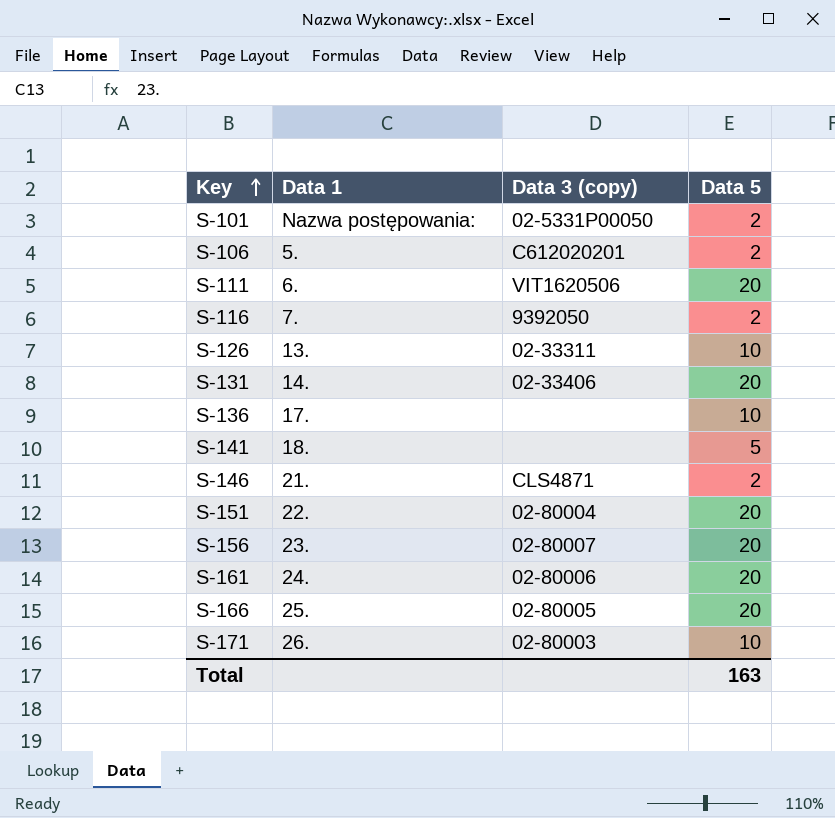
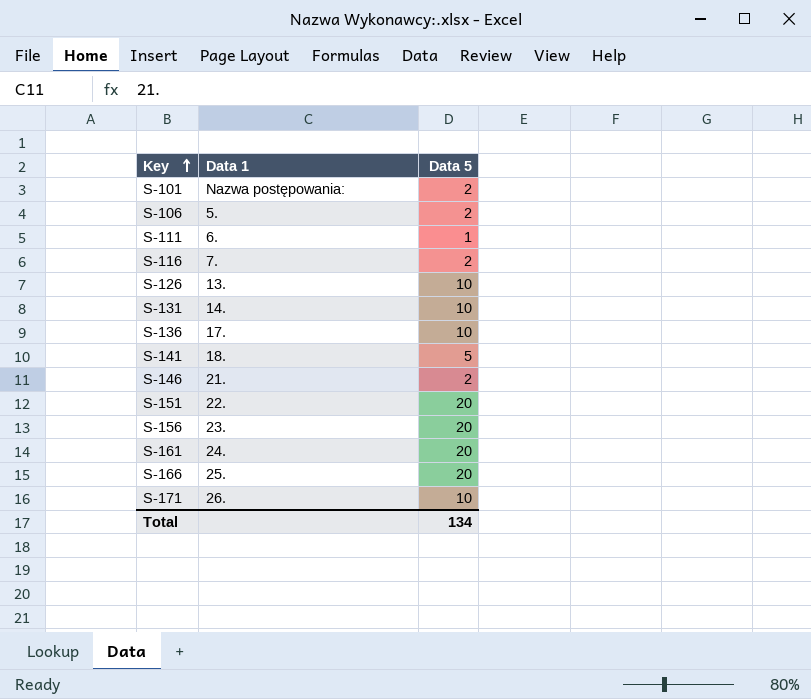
column Data 3 (copy) | position: 3 -> none
S-111 | Data 5: 20 -> 1
S-131 | Data 5: 20 -> 10
Total | Data 5: 163 -> 134

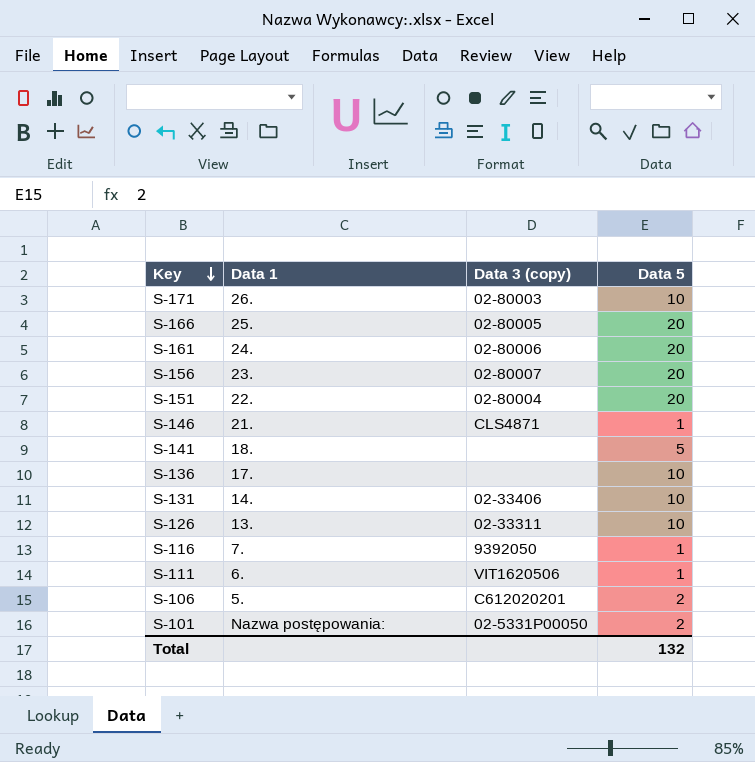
row order: Key ascending -> Key descending
column Data 3 (copy) | position: none -> 3
S-146 | Data 5: 2 -> 1
S-116 | Data 5: 2 -> 1
Total | Data 5: 134 -> 132

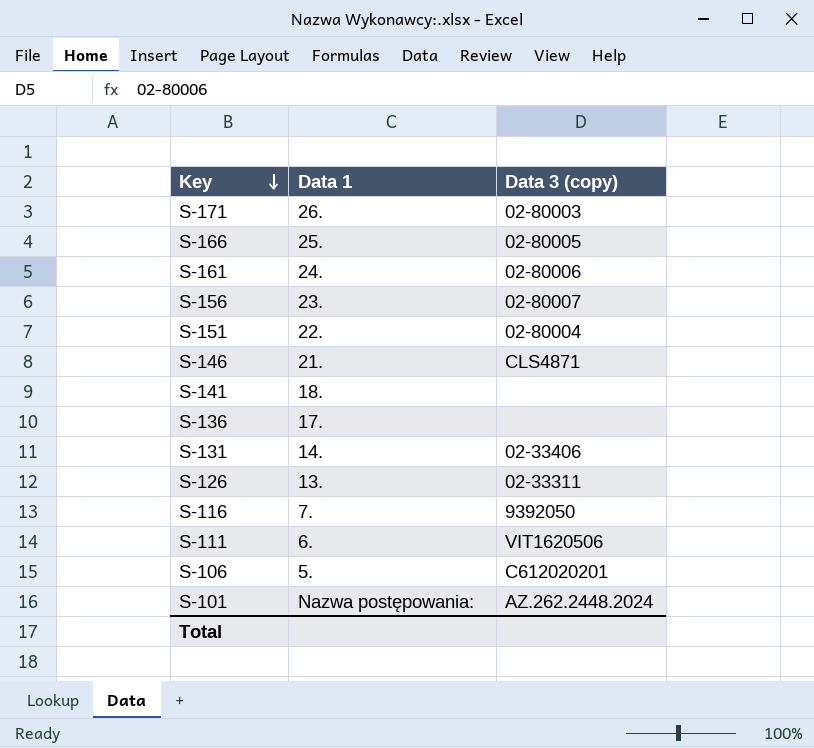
column Data 5 | position: 4 -> none
S-101 | Data 3 (copy): 02-5331P00050 -> AZ.262.2448.2024

